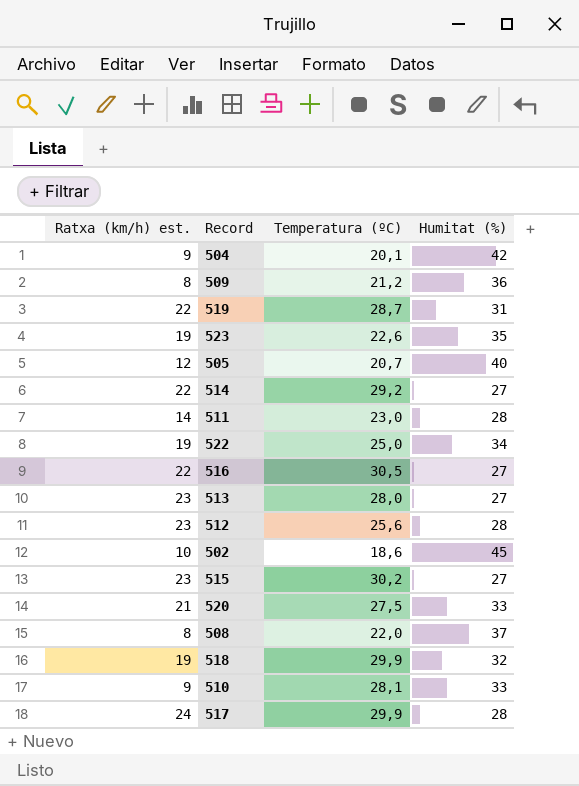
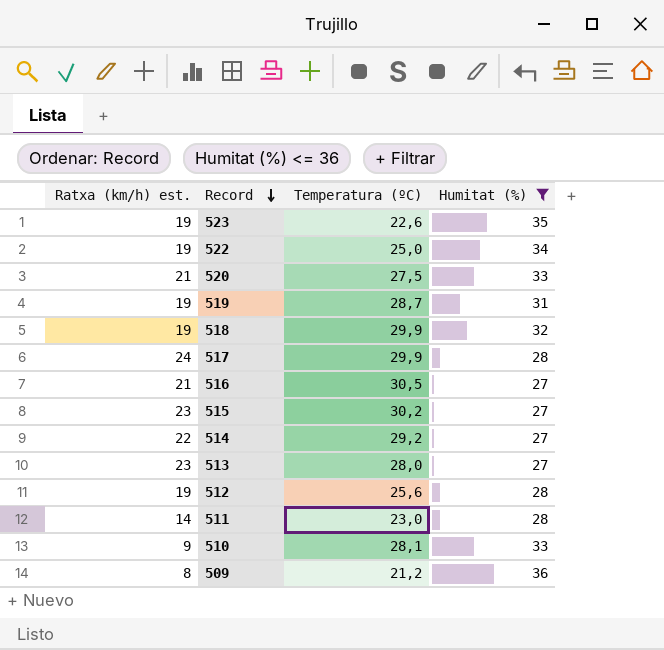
filter: none -> Humitat (%) <= 36
row order: none -> Record descending
519 | Ratxa (km/h) est.: 22 -> 19
516 | Ratxa (km/h) est.: 22 -> 21
512 | Ratxa (km/h) est.: 23 -> 19

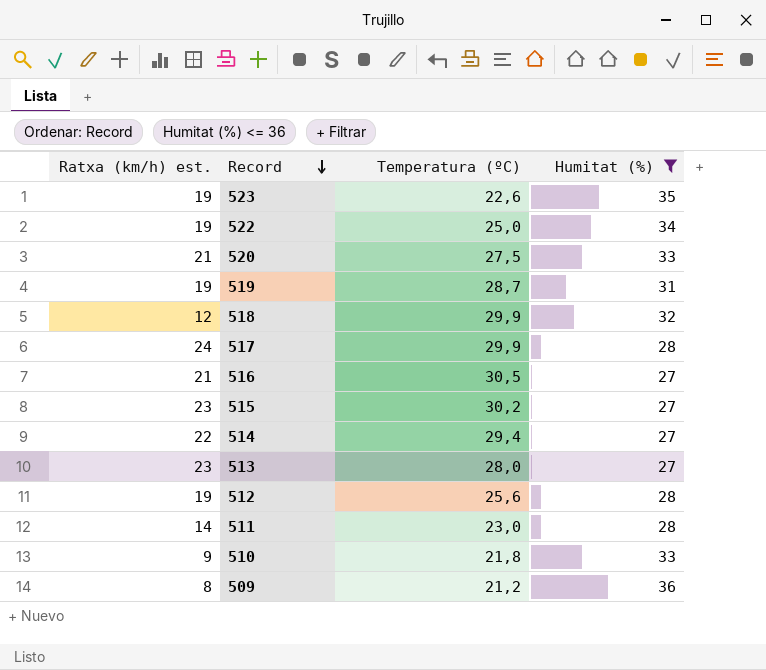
518 | Ratxa (km/h) est.: 19 -> 12
514 | Temperatura (ºC): 29,2 -> 29,4
510 | Temperatura (ºC): 28,1 -> 21,8

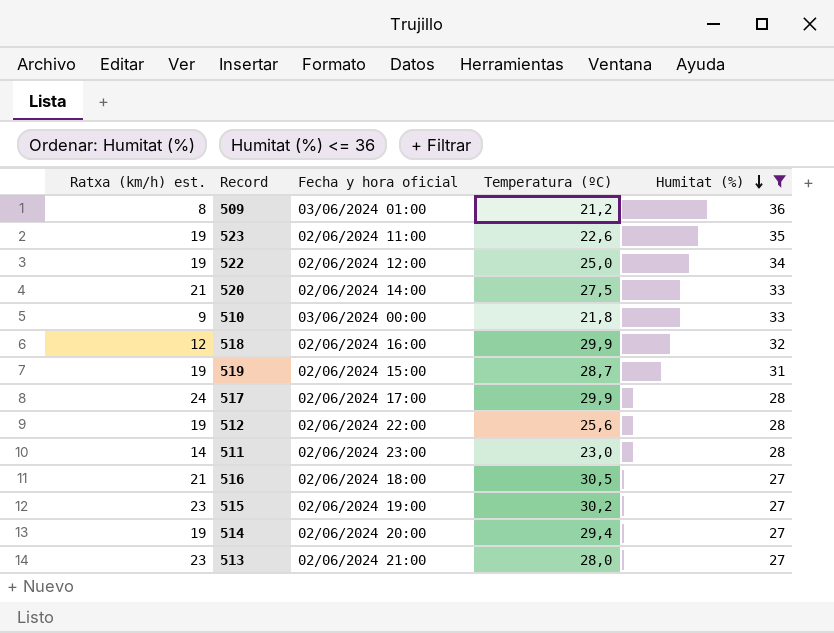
row order: Record descending -> Humitat (%) descending
column Fecha y hora oficial | position: none -> 3
514 | Ratxa (km/h) est.: 22 -> 19

